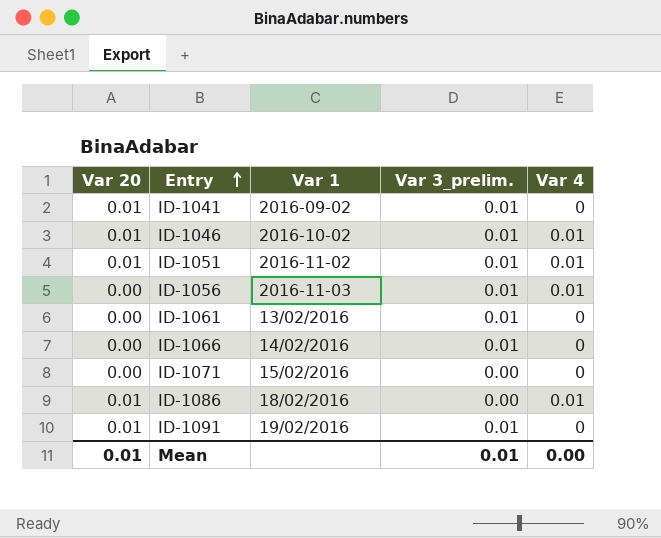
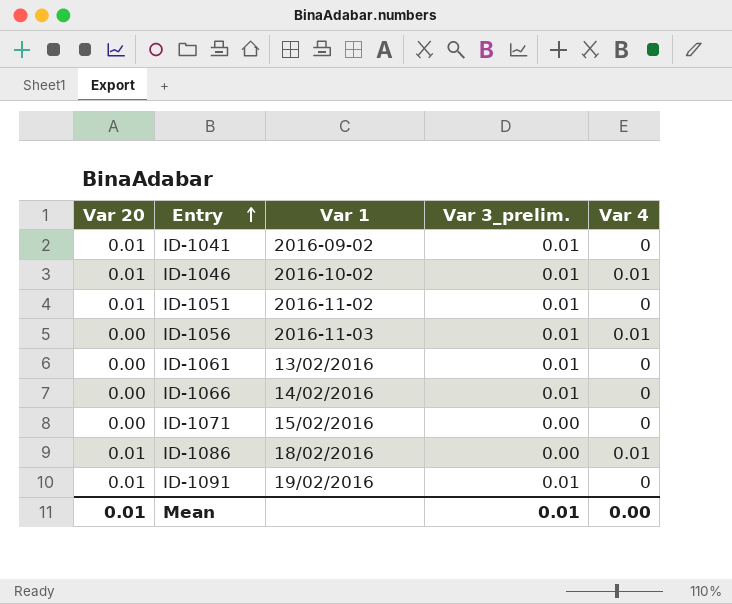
ID-1051 | Var 4: 0.01 -> 0

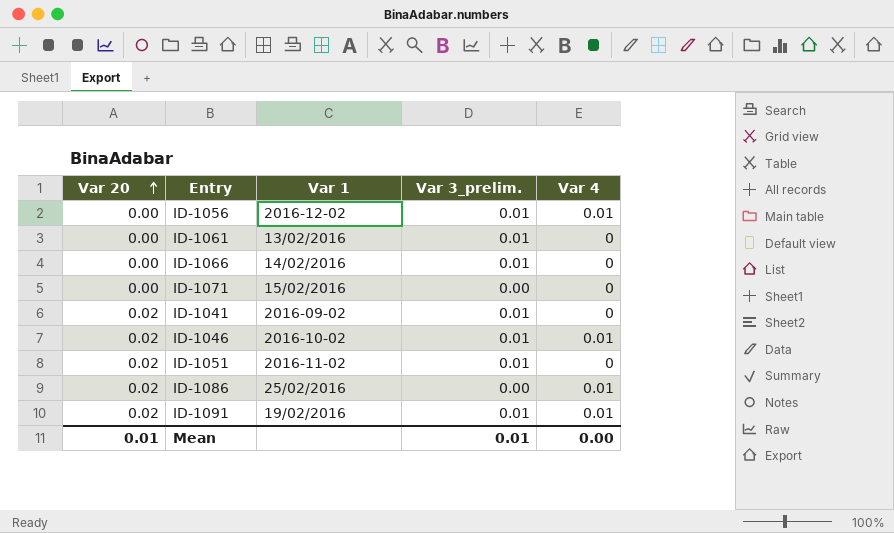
row order: Entry ascending -> Var 20 ascending
ID-1056 | Var 1: 2016-11-03 -> 2016-12-02
ID-1041 | Var 20: 0.01 -> 0.02
ID-1046 | Var 20: 0.01 -> 0.02
ID-1051 | Var 20: 0.01 -> 0.02
ID-1086 | Var 20: 0.01 -> 0.02
ID-1086 | Var 1: 18/02/2016 -> 25/02/2016
ID-1091 | Var 20: 0.01 -> 0.02
ID-1091 | Var 4: 0 -> 0.01

